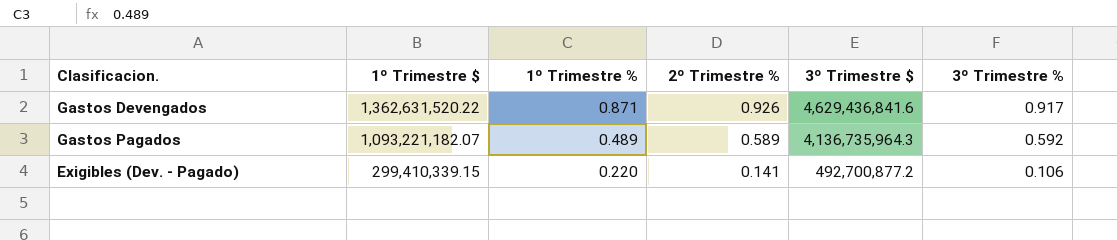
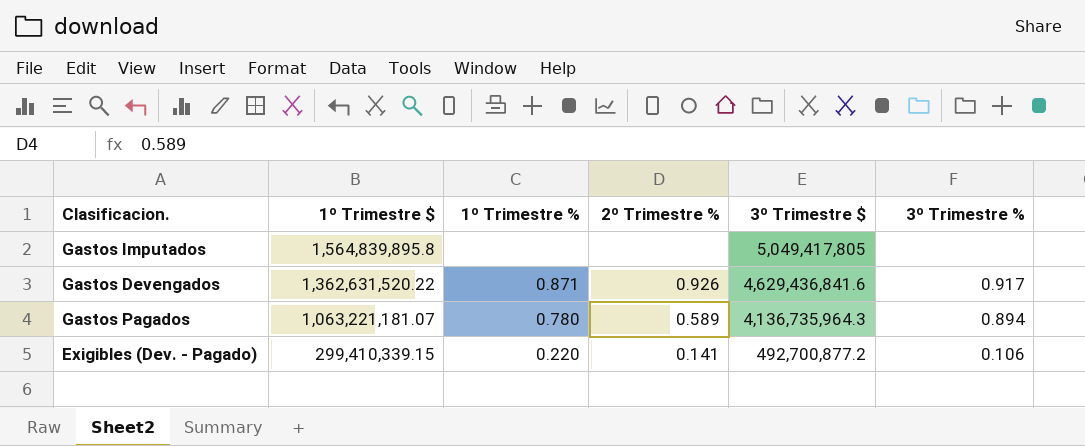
row Gastos Imputados: none -> 1,564,839,895.8 | none | none | 5,049,417,805 | none
Gastos Pagados | 1º Trimestre $: 1,093,221,182.07 -> 1,063,221,181.07
Gastos Pagados | 1º Trimestre %: 0.489 -> 0.780
Gastos Pagados | 3º Trimestre %: 0.592 -> 0.894

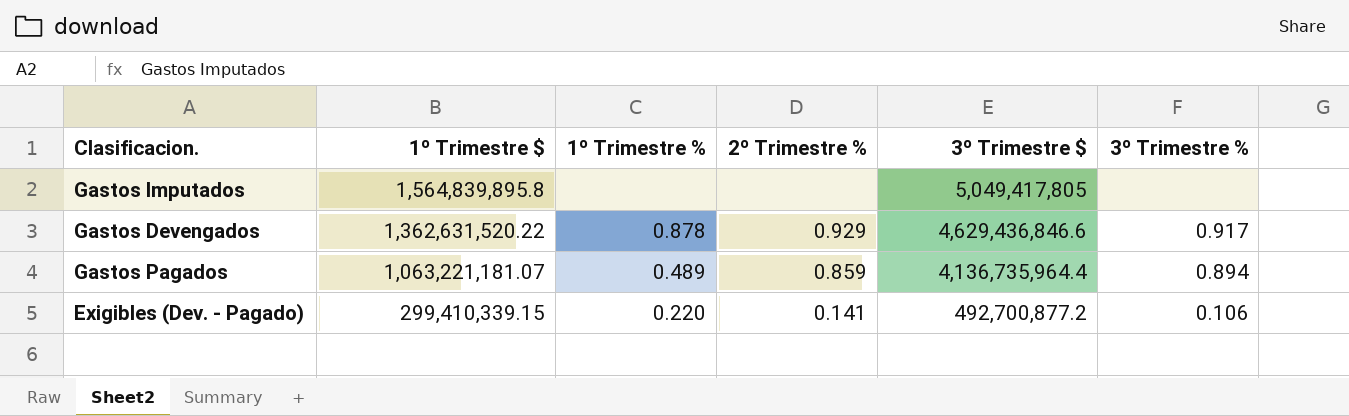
Gastos Devengados | 1º Trimestre %: 0.871 -> 0.878
Gastos Devengados | 2º Trimestre %: 0.926 -> 0.929
Gastos Devengados | 3º Trimestre $: 4,629,436,841.6 -> 4,629,436,846.6
Gastos Pagados | 1º Trimestre %: 0.780 -> 0.489
Gastos Pagados | 2º Trimestre %: 0.589 -> 0.859
Gastos Pagados | 3º Trimestre $: 4,136,735,964.3 -> 4,136,735,964.4

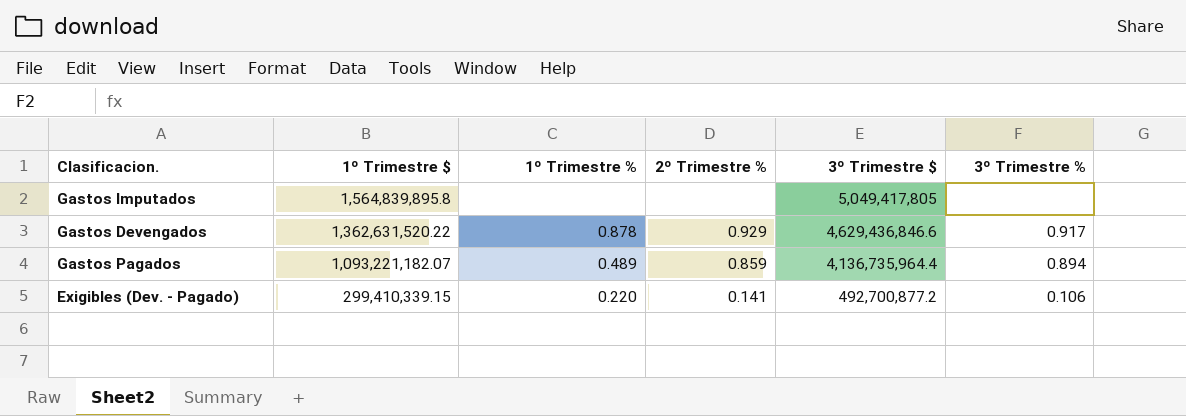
Gastos Pagados | 1º Trimestre $: 1,063,221,181.07 -> 1,093,221,182.07

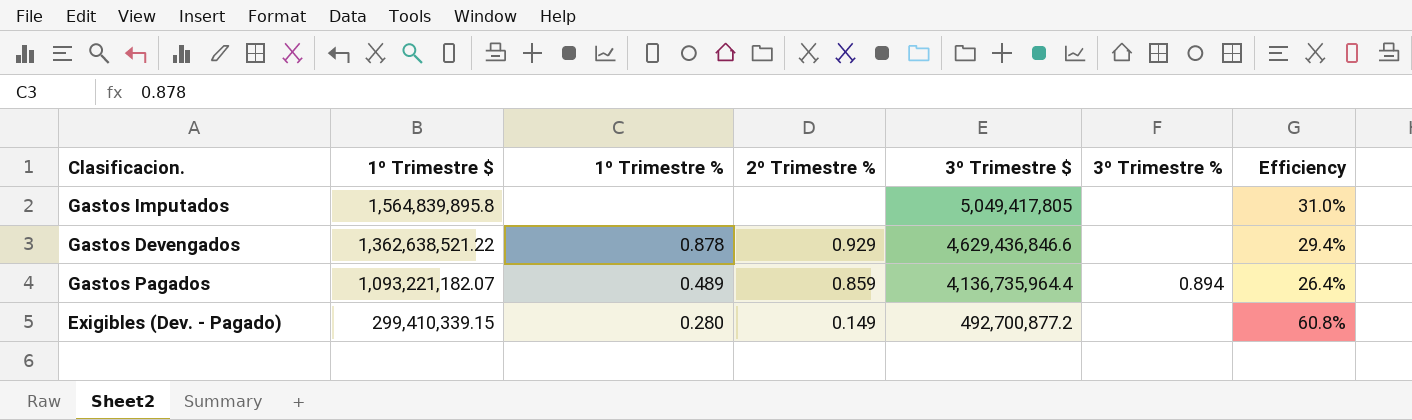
column Efficiency | formula: none -> [1º Trimestre $] / [3º Trimestre $]
Gastos Devengados | 1º Trimestre $: 1,362,631,520.22 -> 1,362,638,521.22
Gastos Devengados | 3º Trimestre %: 0.917 -> none
Exigibles (Dev. - Pagado) | 1º Trimestre %: 0.220 -> 0.280
Exigibles (Dev. - Pagado) | 2º Trimestre %: 0.141 -> 0.149
Exigibles (Dev. - Pagado) | 3º Trimestre %: 0.106 -> none

